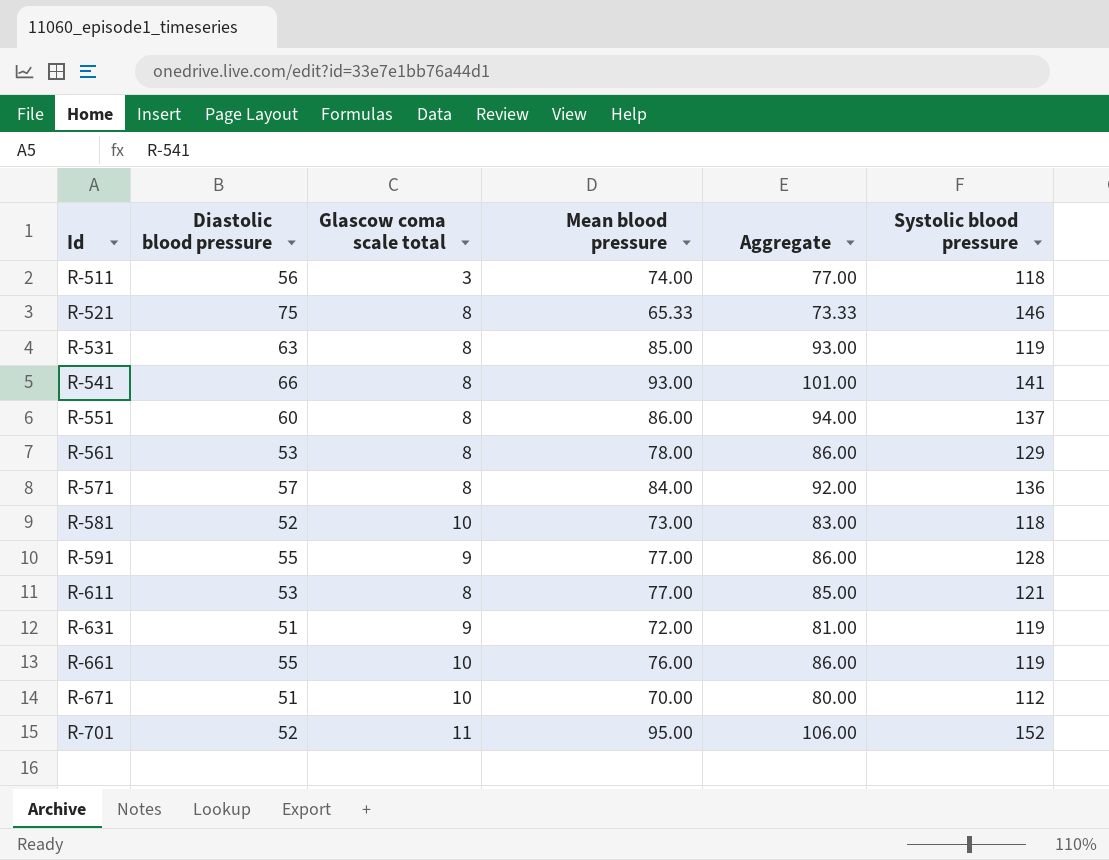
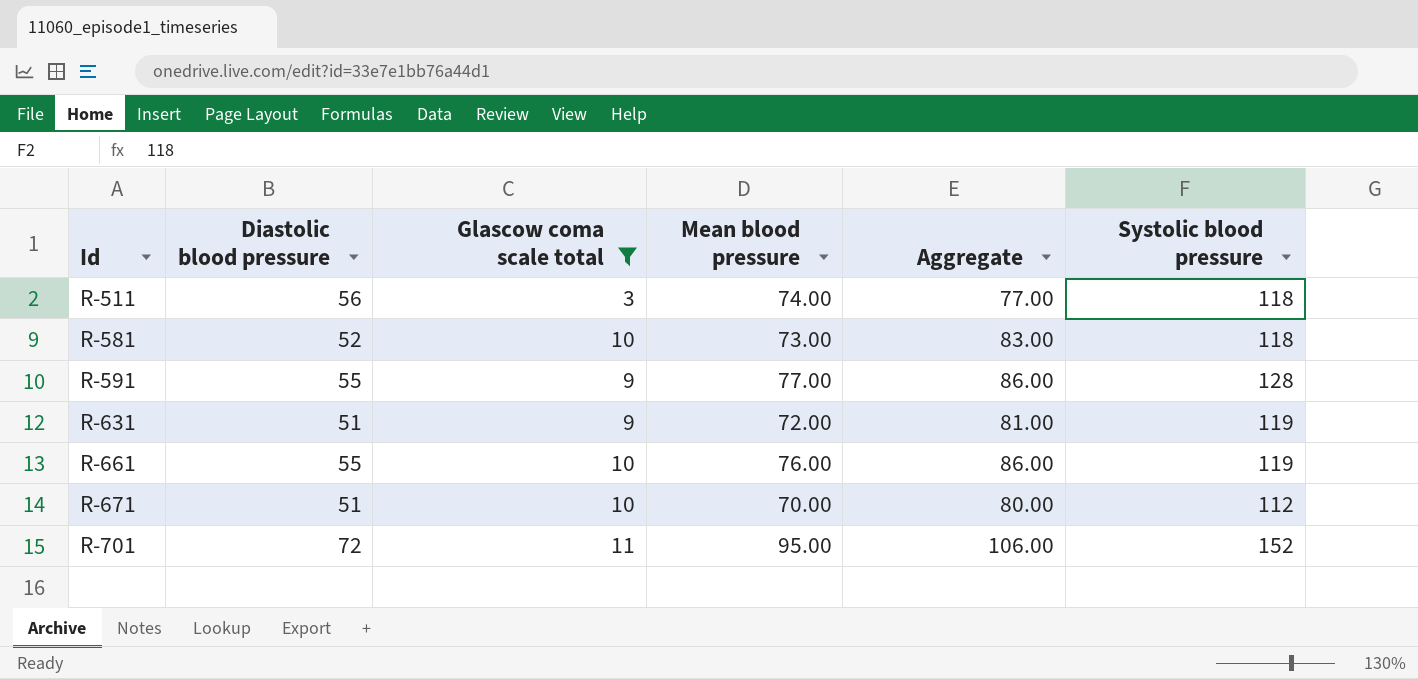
filter: none -> Glascow coma scale total != 8
R-701 | Diastolic blood pressure: 52 -> 72

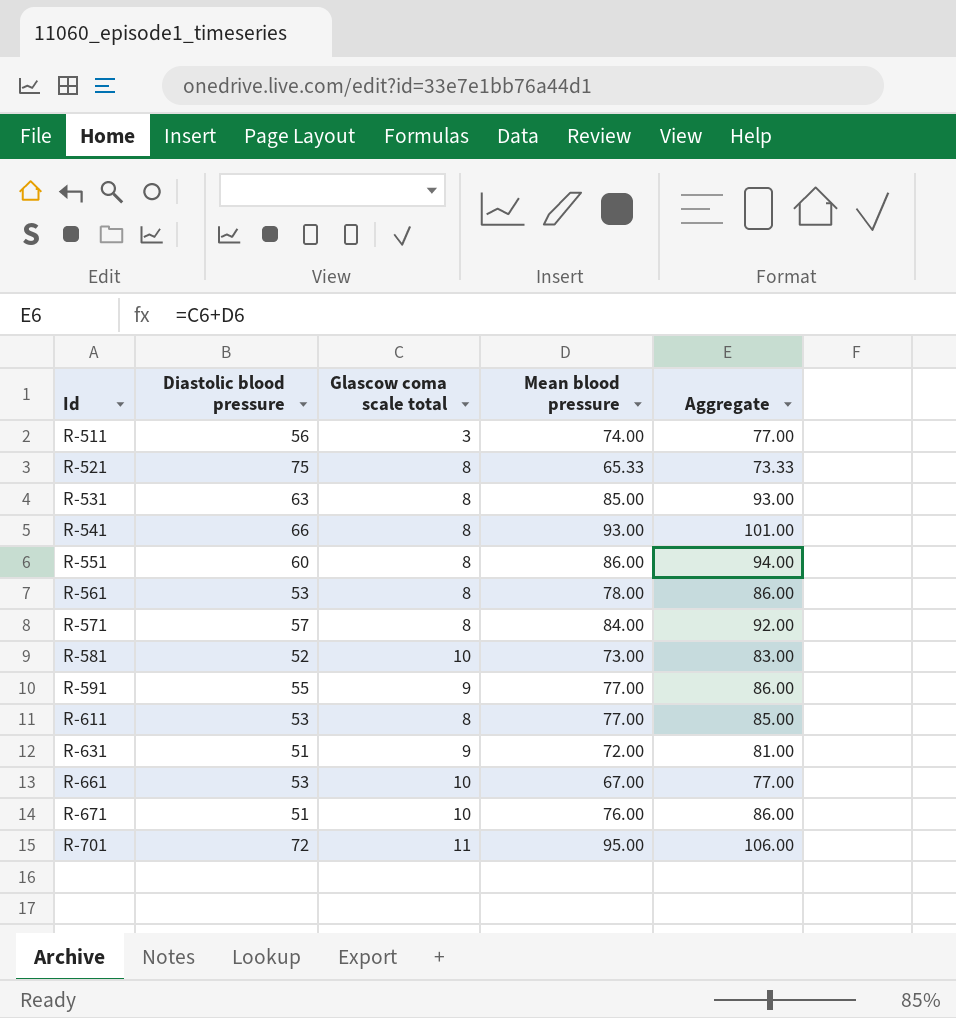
filter: Glascow coma scale total != 8 -> none
column Systolic blood pressure | position: 6 -> none
R-661 | Diastolic blood pressure: 55 -> 53
R-661 | Mean blood pressure: 76.00 -> 67.00
R-661 | Aggregate: 86.00 -> 77.00
R-671 | Mean blood pressure: 70.00 -> 76.00
R-671 | Aggregate: 80.00 -> 86.00

